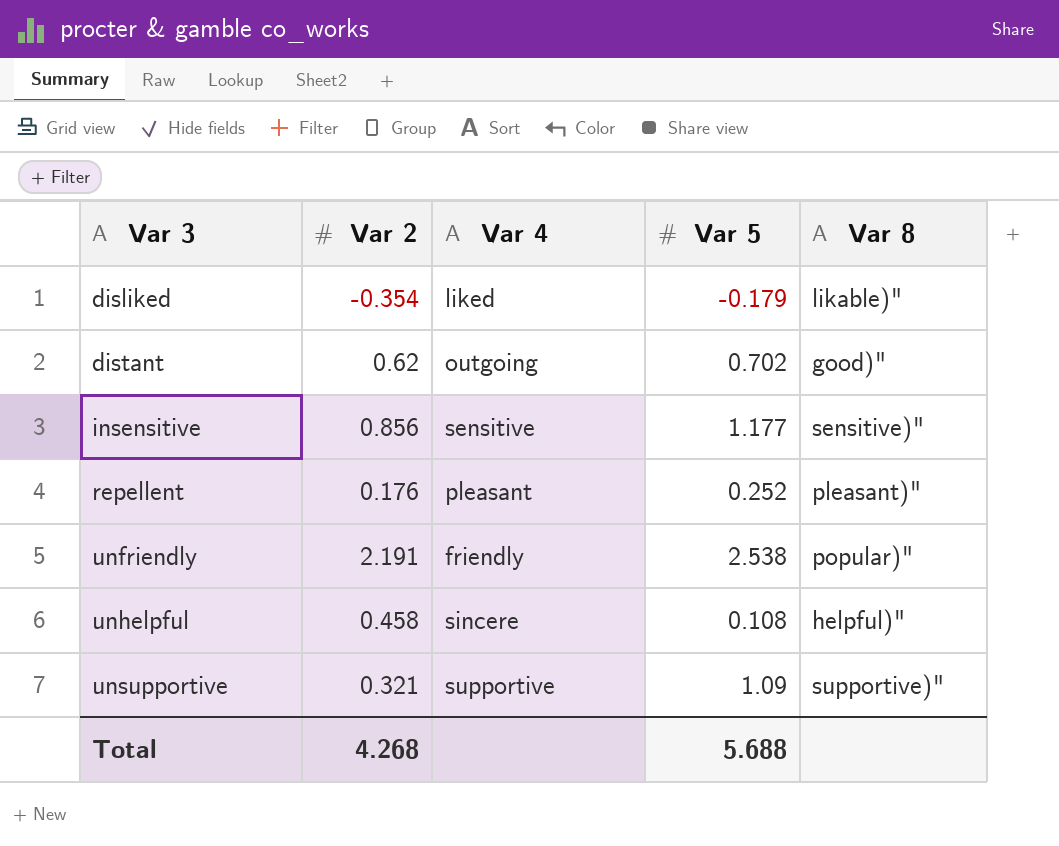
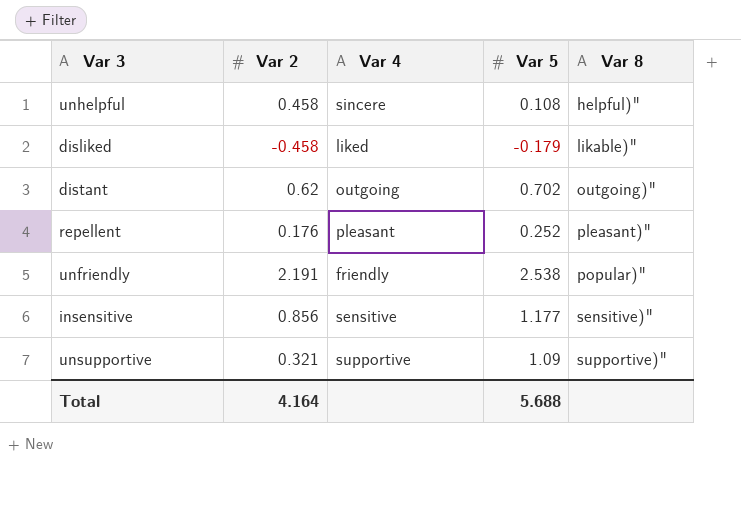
row order: Var 3 ascending -> Var 8 ascending
disliked | Var 2: -0.354 -> -0.458
distant | Var 8: good)" -> outgoing)"
Total | Var 2: 4.268 -> 4.164

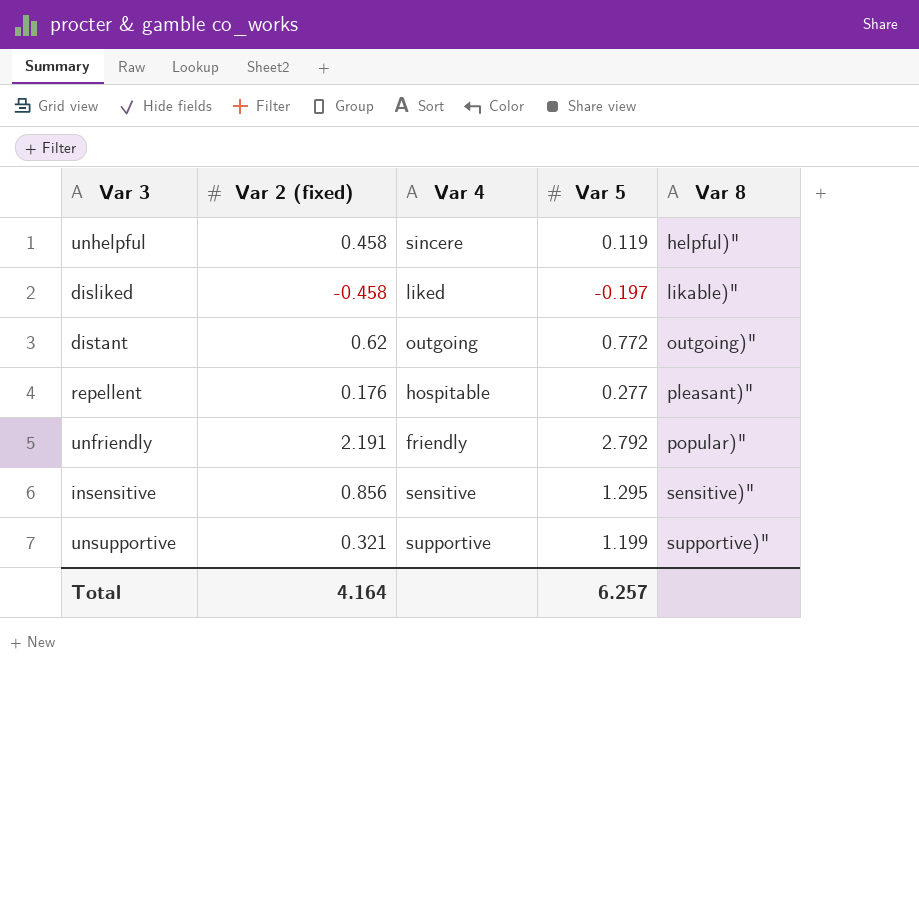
column name: Var 2 -> Var 2 (fixed)
unhelpful | Var 5: 0.108 -> 0.119
disliked | Var 5: -0.179 -> -0.197
distant | Var 5: 0.702 -> 0.772
repellent | Var 4: pleasant -> hospitable
repellent | Var 5: 0.252 -> 0.277
unfriendly | Var 5: 2.538 -> 2.792
insensitive | Var 5: 1.177 -> 1.295
unsupportive | Var 5: 1.09 -> 1.199
Total | Var 5: 5.688 -> 6.257

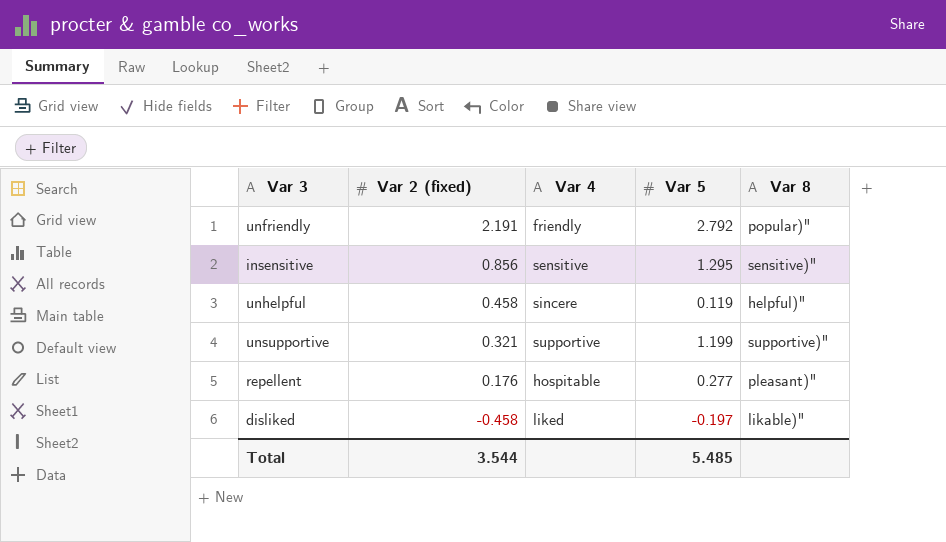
row order: Var 8 ascending -> Var 2 (fixed) descending
row distant: 0.62 | outgoing | 0.772 | outgoing)" -> none
Total | Var 2 (fixed): 4.164 -> 3.544
Total | Var 5: 6.257 -> 5.485

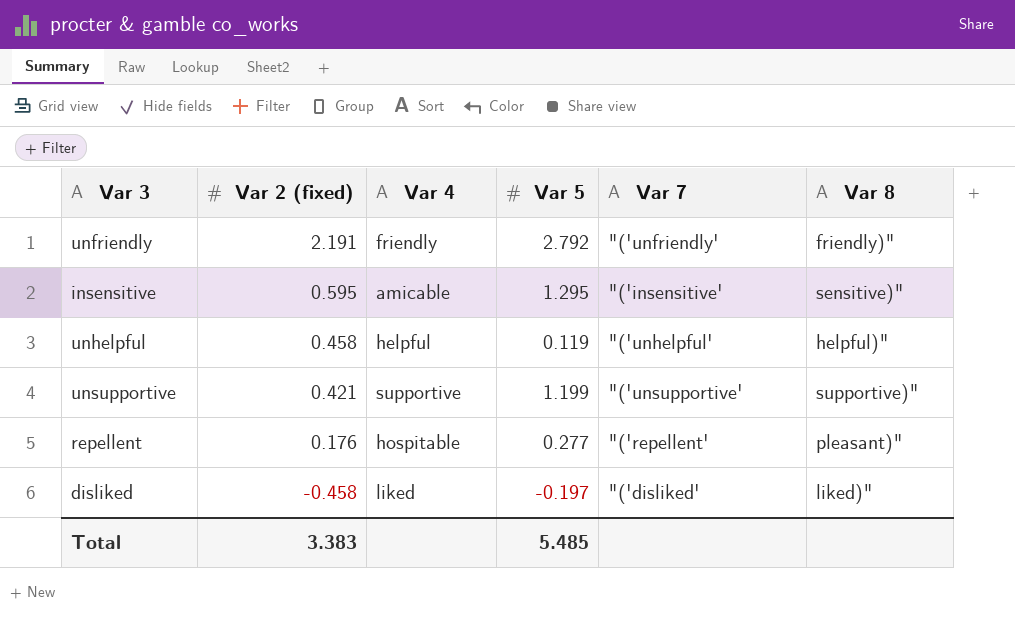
column Var 7 | position: none -> 5
unfriendly | Var 8: popular)" -> friendly)"
insensitive | Var 2 (fixed): 0.856 -> 0.595
insensitive | Var 4: sensitive -> amicable
unhelpful | Var 4: sincere -> helpful
unsupportive | Var 2 (fixed): 0.321 -> 0.421
disliked | Var 8: likable)" -> liked)"
Total | Var 2 (fixed): 3.544 -> 3.383

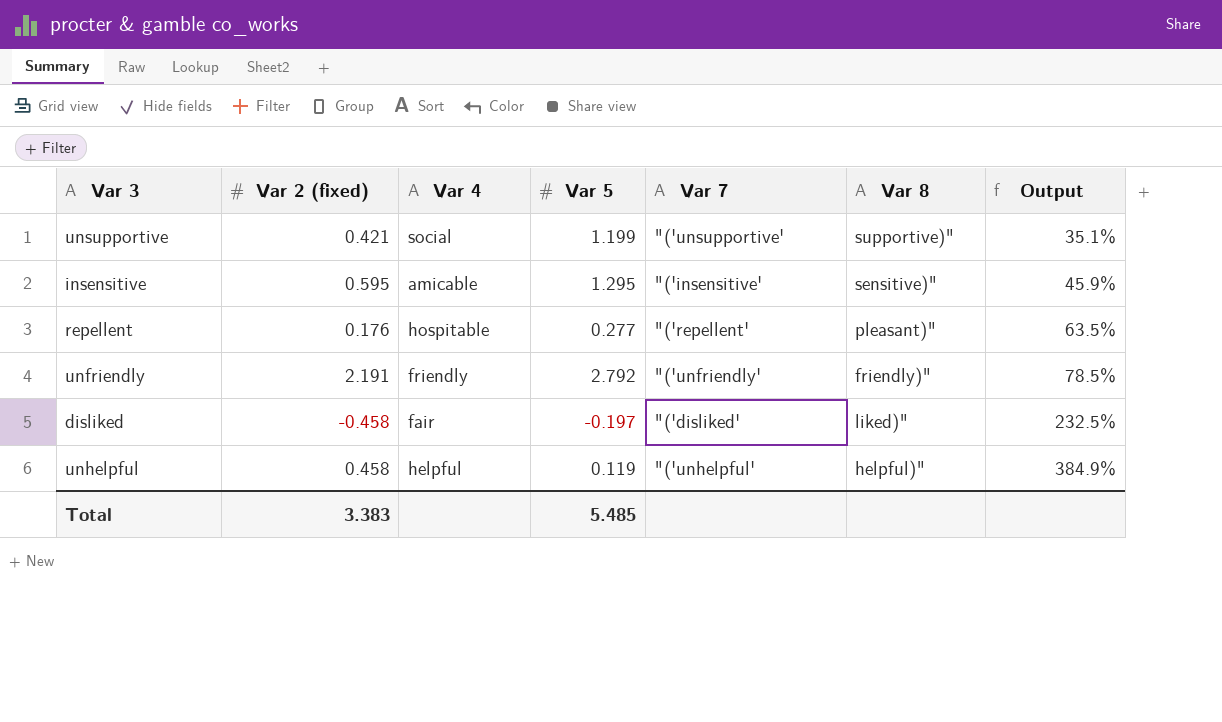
row order: Var 2 (fixed) descending -> Output ascending
column Output | formula: none -> [Var 2 (fixed)] / [Var 5]
unsupportive | Var 4: supportive -> social
disliked | Var 4: liked -> fair

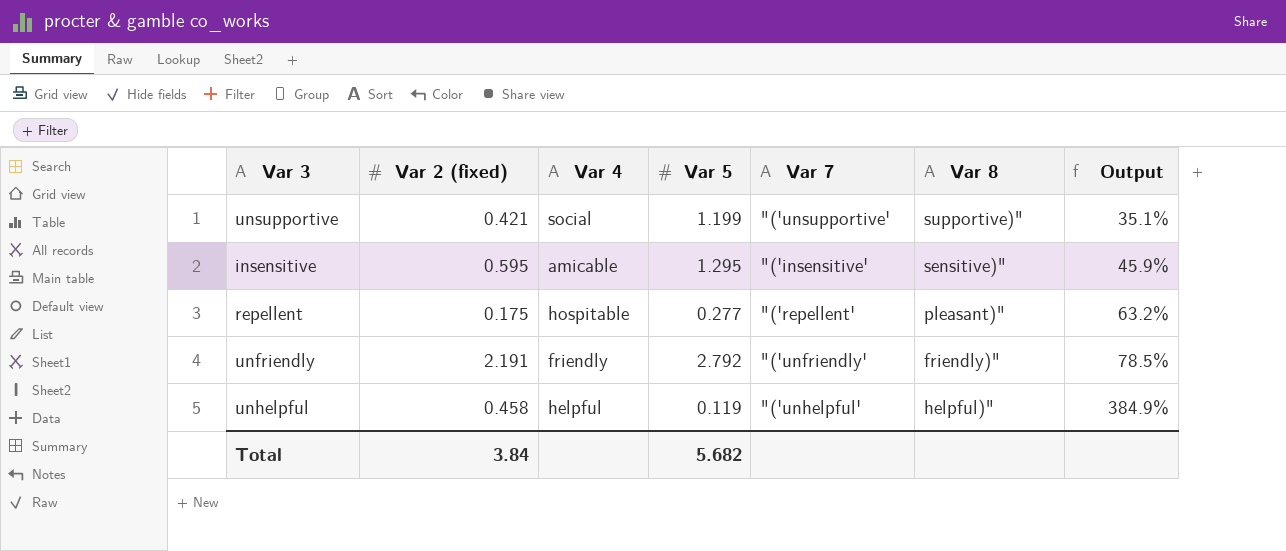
row disliked: -0.458 | fair | -0.197 | "('disliked' | liked)" | 232.5% -> none
repellent | Var 2 (fixed): 0.176 -> 0.175
repellent | Output: 63.5% -> 63.2%
Total | Var 2 (fixed): 3.383 -> 3.84
Total | Var 5: 5.485 -> 5.682

